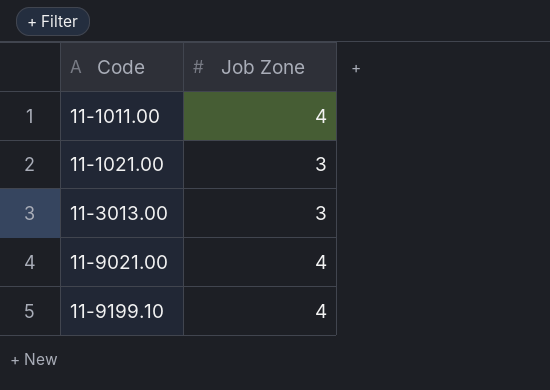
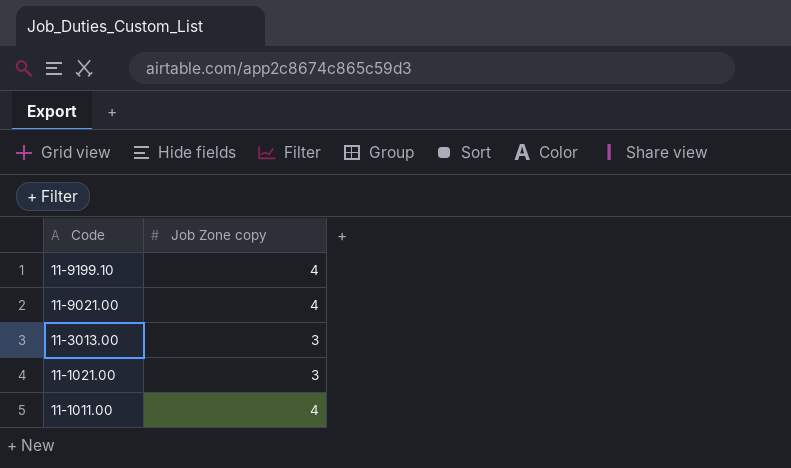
row order: Code ascending -> Code descending
column name: Job Zone -> Job Zone copy

